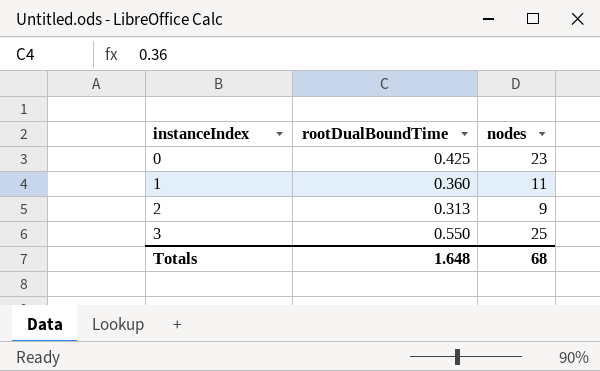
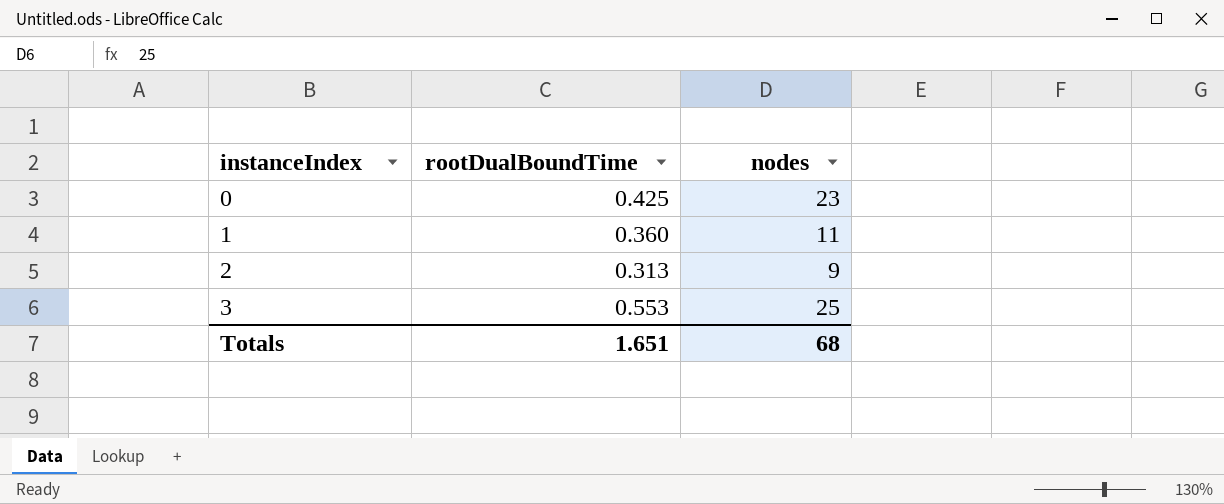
3 | rootDualBoundTime: 0.550 -> 0.553
Totals | rootDualBoundTime: 1.648 -> 1.651

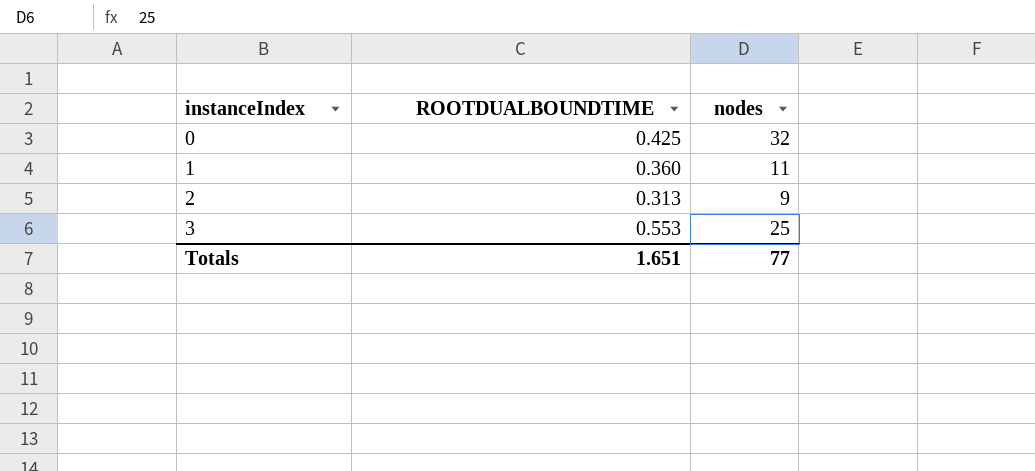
column name: rootDualBoundTime -> ROOTDUALBOUNDTIME
0 | nodes: 23 -> 32
Totals | nodes: 68 -> 77

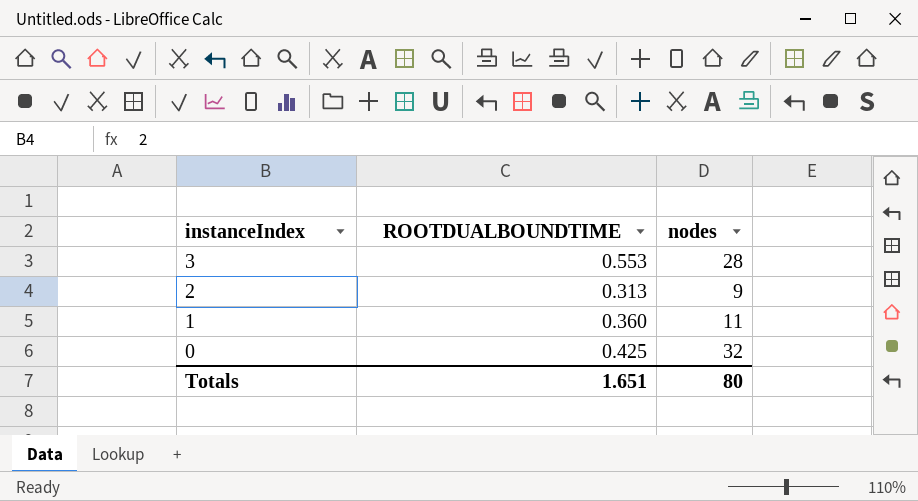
row order: instanceIndex ascending -> instanceIndex descending
3 | nodes: 25 -> 28
Totals | nodes: 77 -> 80

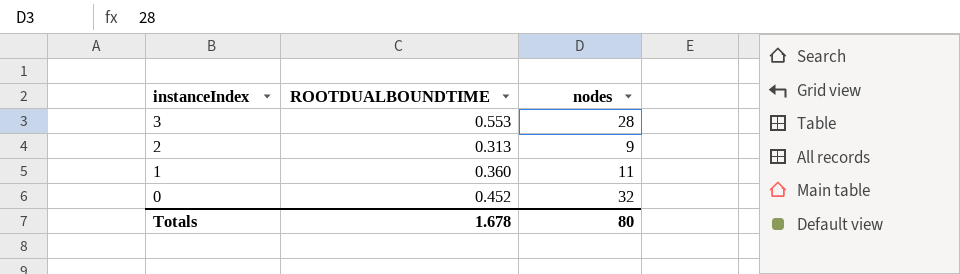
0 | ROOTDUALBOUNDTIME: 0.425 -> 0.452
Totals | ROOTDUALBOUNDTIME: 1.651 -> 1.678

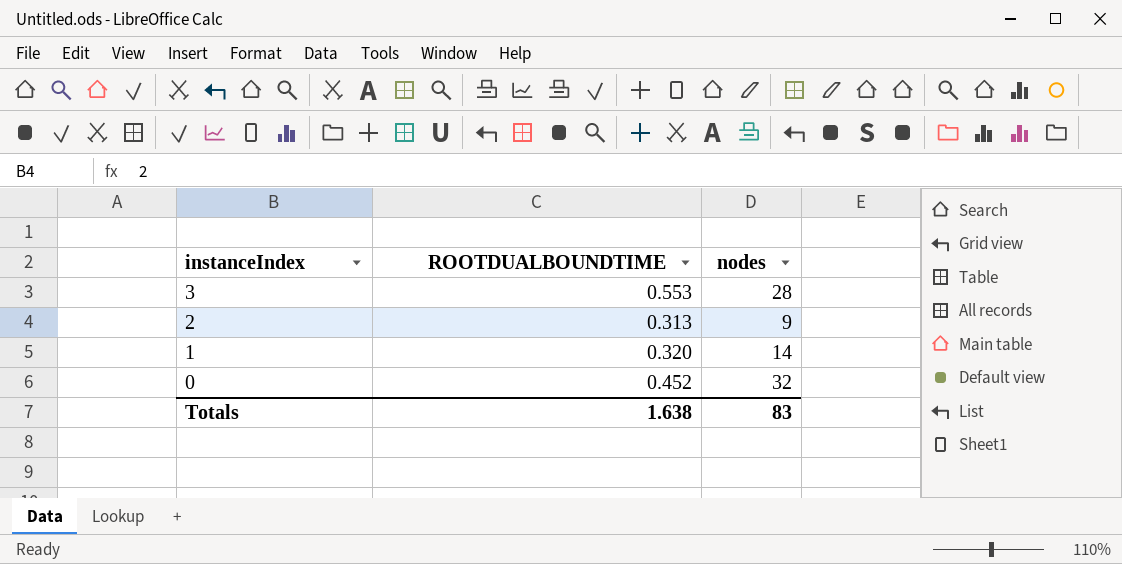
1 | ROOTDUALBOUNDTIME: 0.360 -> 0.320
1 | nodes: 11 -> 14
Totals | ROOTDUALBOUNDTIME: 1.678 -> 1.638
Totals | nodes: 80 -> 83

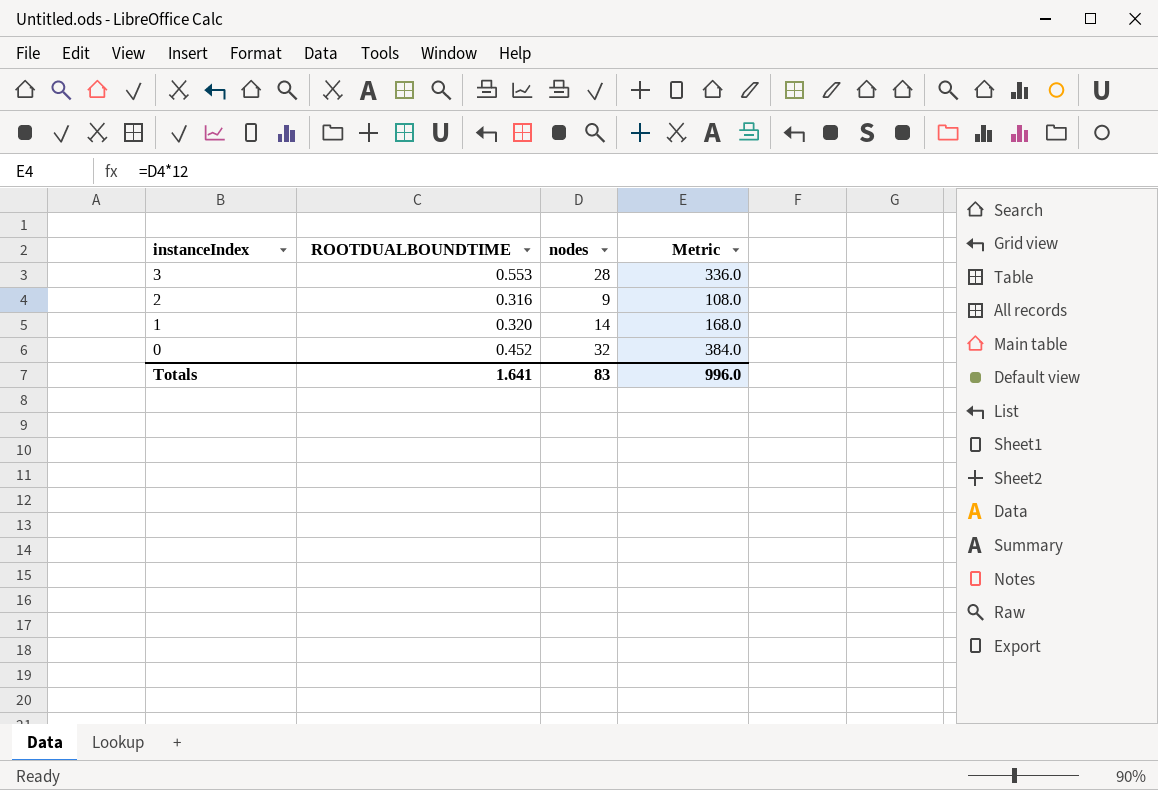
column Metric | formula: none -> [nodes] * 12
2 | ROOTDUALBOUNDTIME: 0.313 -> 0.316
Totals | ROOTDUALBOUNDTIME: 1.638 -> 1.641

